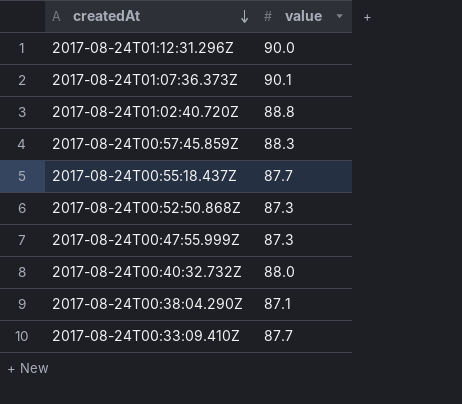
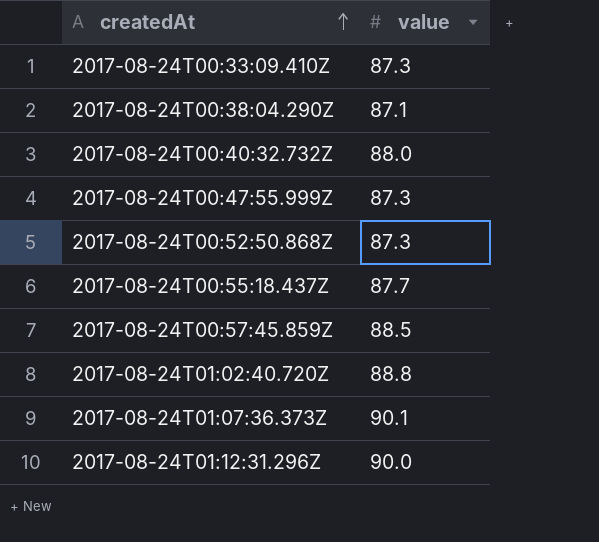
row order: createdAt descending -> createdAt ascending
2017-08-24T00:33:09.410Z | value: 87.7 -> 87.3
2017-08-24T00:57:45.859Z | value: 88.3 -> 88.5

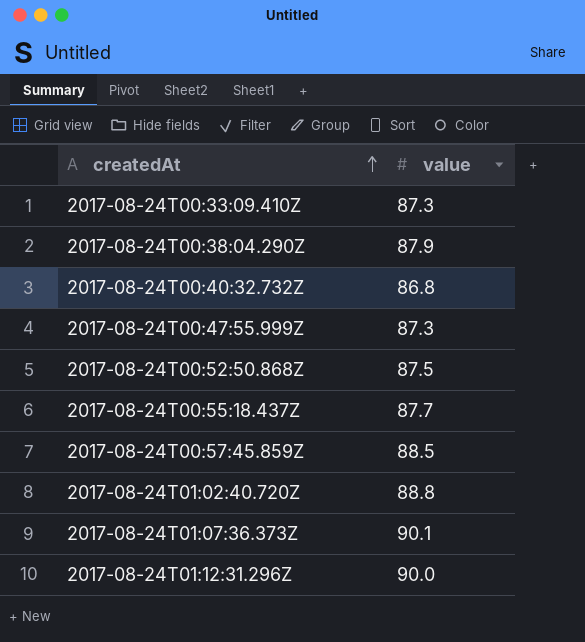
2017-08-24T00:38:04.290Z | value: 87.1 -> 87.9
2017-08-24T00:40:32.732Z | value: 88.0 -> 86.8
2017-08-24T00:52:50.868Z | value: 87.3 -> 87.5

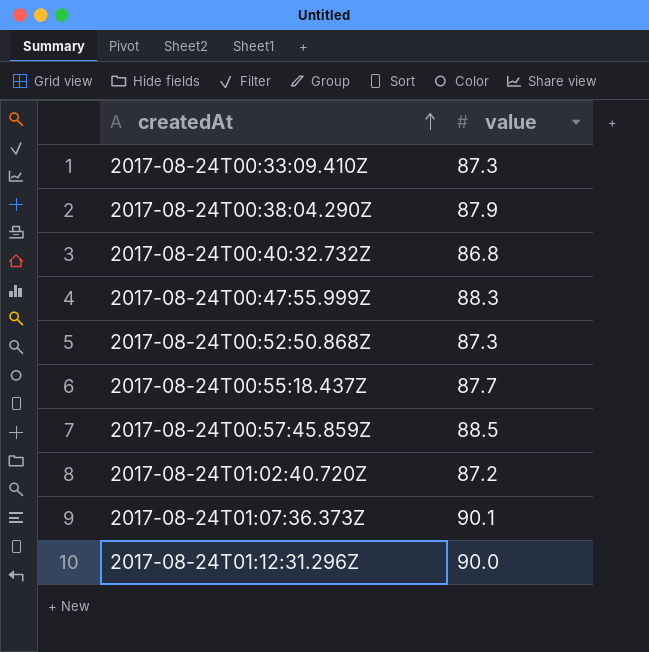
2017-08-24T00:47:55.999Z | value: 87.3 -> 88.3
2017-08-24T00:52:50.868Z | value: 87.5 -> 87.3
2017-08-24T01:02:40.720Z | value: 88.8 -> 87.2

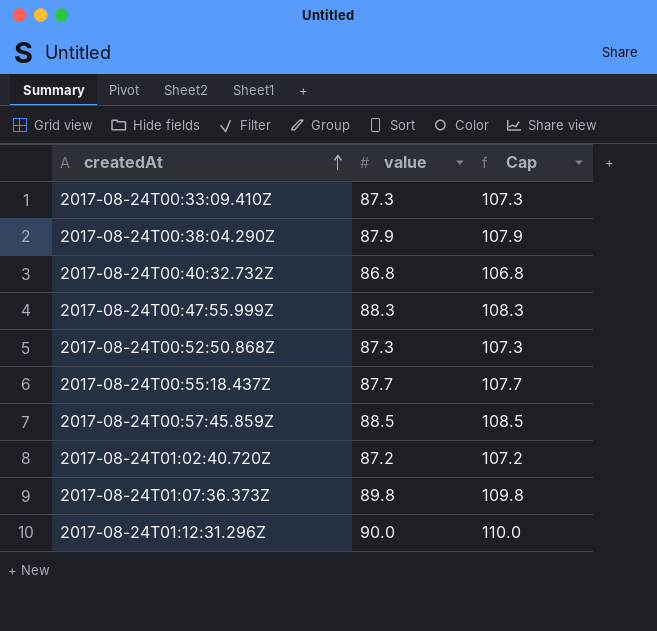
column Cap | formula: none -> [value] + 20
2017-08-24T01:07:36.373Z | value: 90.1 -> 89.8

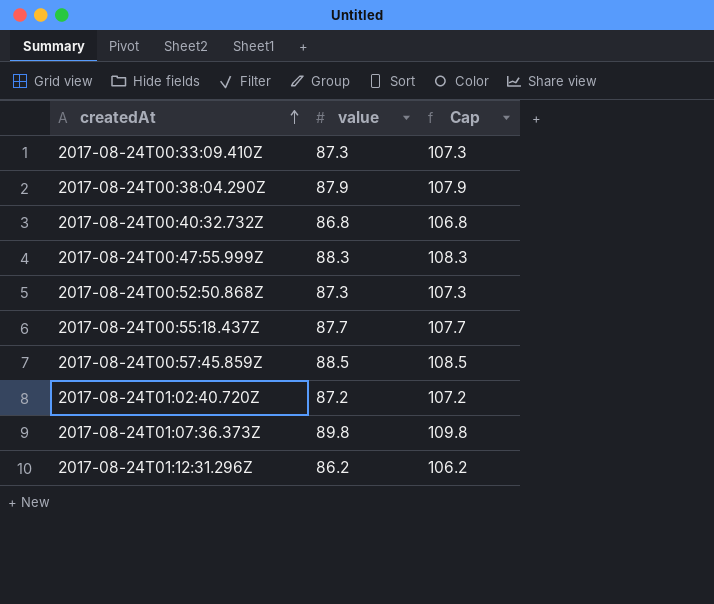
2017-08-24T01:12:31.296Z | value: 90.0 -> 86.2
2017-08-24T01:12:31.296Z | Cap: 110.0 -> 106.2

